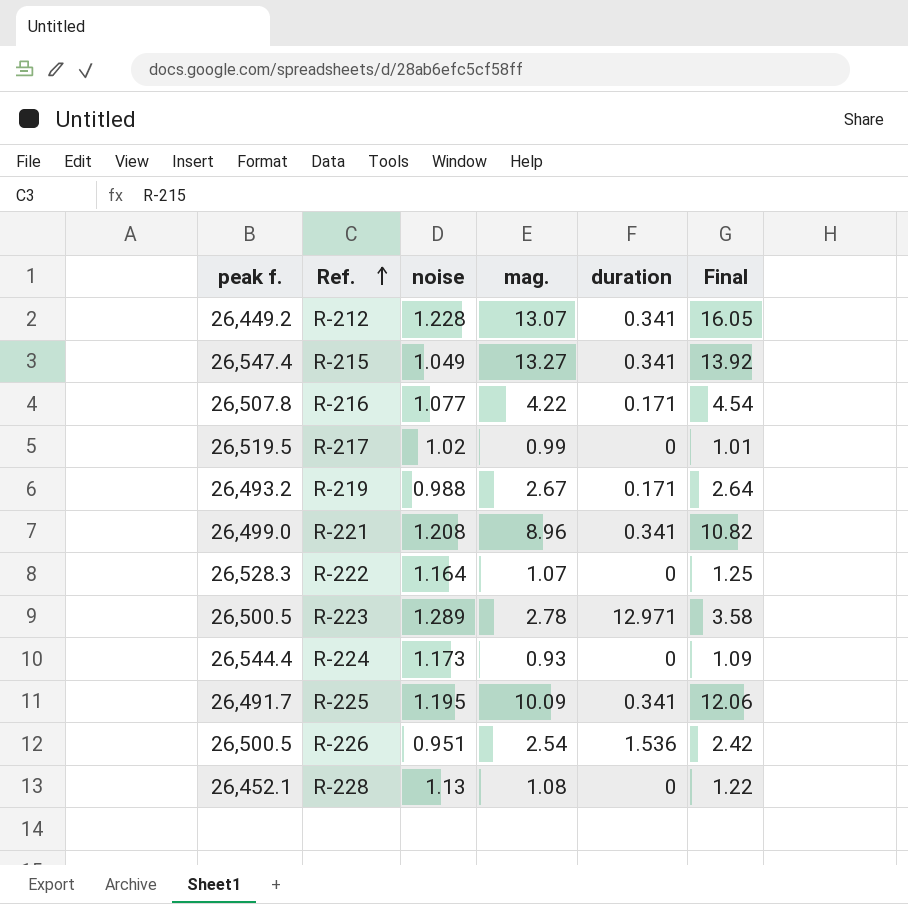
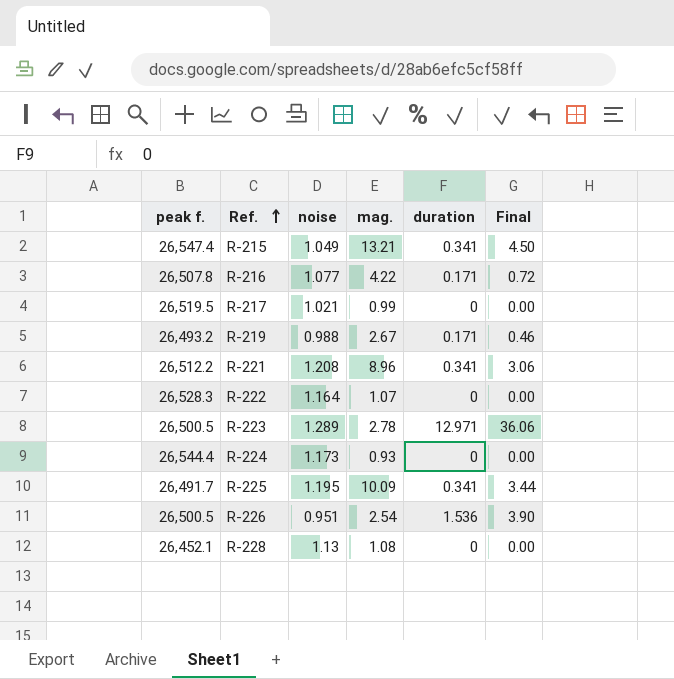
column Final | formula: [noise] * [mag.] -> [mag.] * [duration]
row R-212: 26,449.2 | 1.228 | 13.07 | 0.341 | 16.05 -> none
R-215 | mag.: 13.27 -> 13.21
R-217 | noise: 1.02 -> 1.021
R-221 | peak f.: 26,499.0 -> 26,512.2

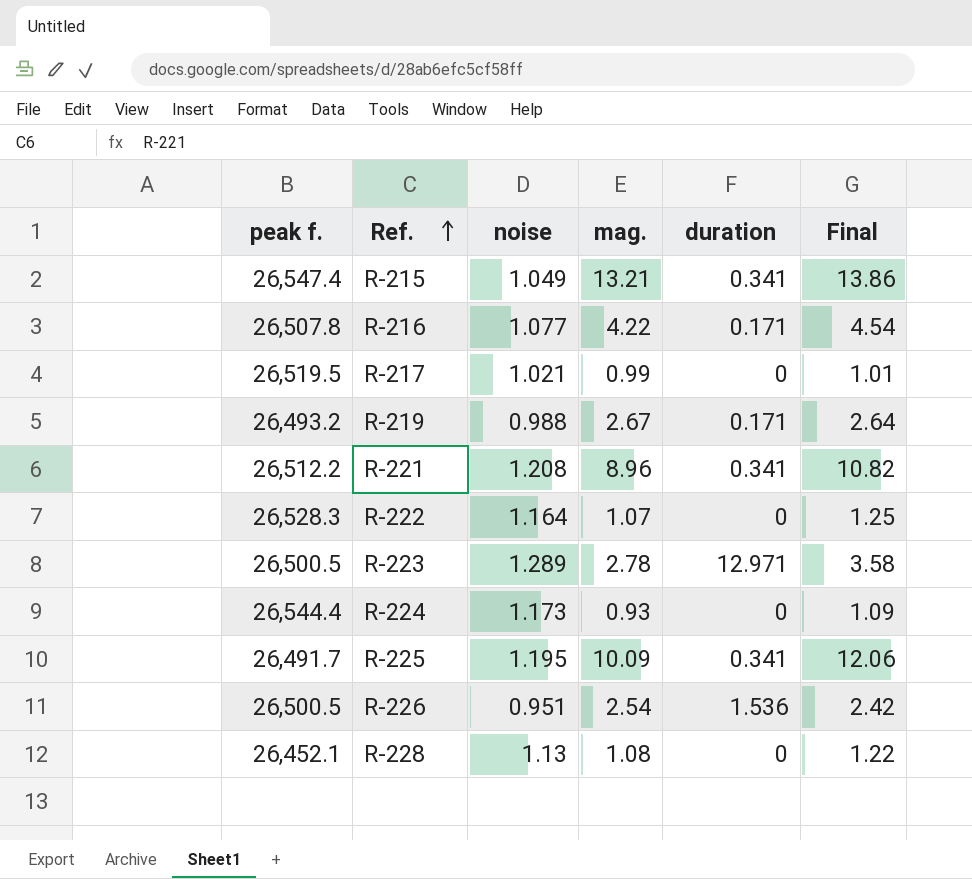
column Final | formula: [mag.] * [duration] -> [noise] * [mag.]

